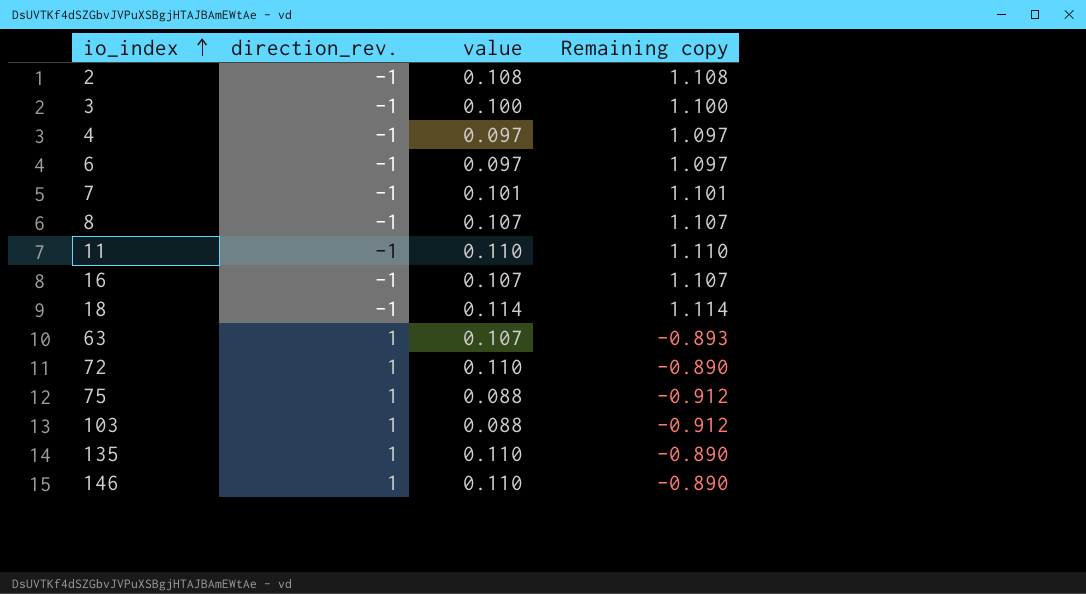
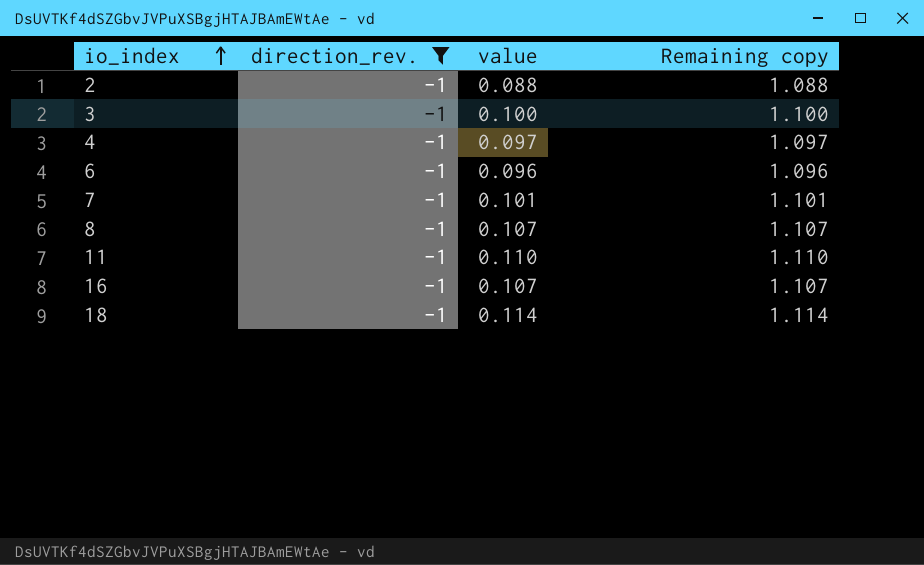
filter: none -> direction_rev. = -1
2 | value: 0.108 -> 0.088
2 | Remaining copy: 1.108 -> 1.088
6 | value: 0.097 -> 0.096
6 | Remaining copy: 1.097 -> 1.096

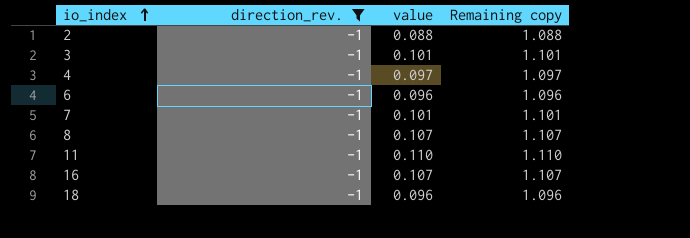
3 | value: 0.100 -> 0.101
3 | Remaining copy: 1.100 -> 1.101
18 | value: 0.114 -> 0.096
18 | Remaining copy: 1.114 -> 1.096

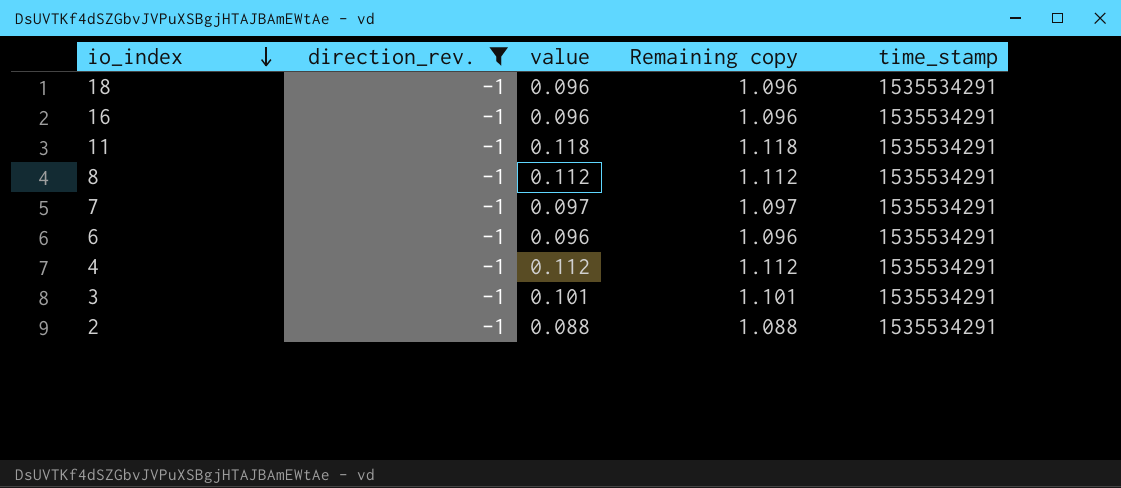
row order: io_index ascending -> io_index descending
column time_stamp | position: none -> 5
16 | value: 0.107 -> 0.096
16 | Remaining copy: 1.107 -> 1.096
11 | value: 0.110 -> 0.118
11 | Remaining copy: 1.110 -> 1.118
8 | value: 0.107 -> 0.112
8 | Remaining copy: 1.107 -> 1.112
7 | value: 0.101 -> 0.097
7 | Remaining copy: 1.101 -> 1.097
4 | value: 0.097 -> 0.112
4 | Remaining copy: 1.097 -> 1.112

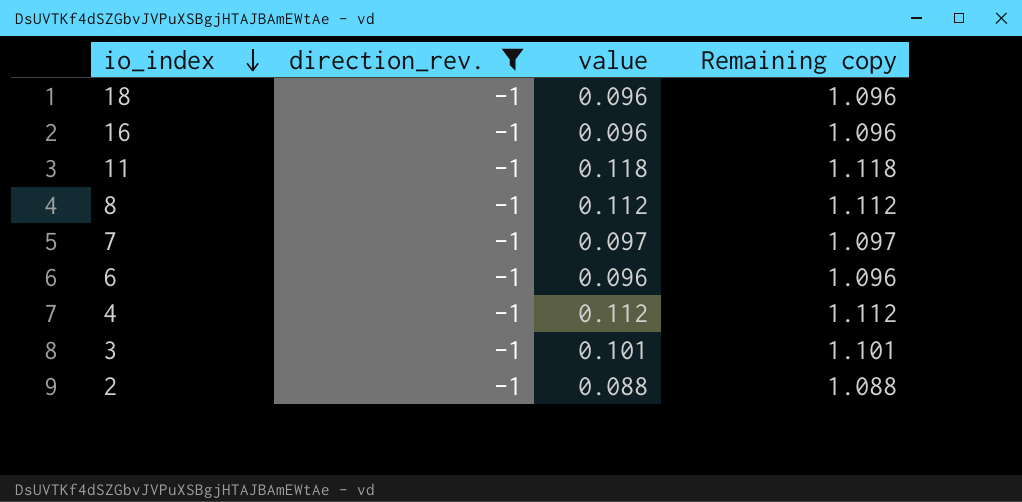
column time_stamp | position: 5 -> none

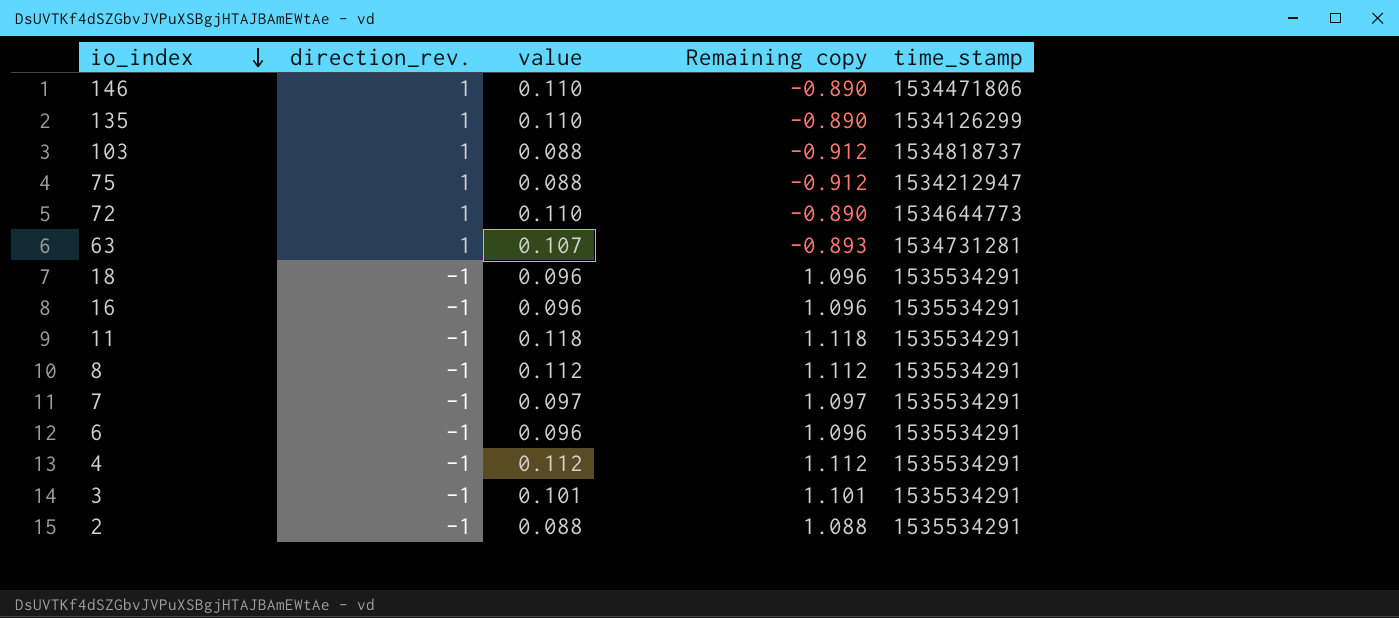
filter: direction_rev. = -1 -> none
column time_stamp | position: none -> 5

